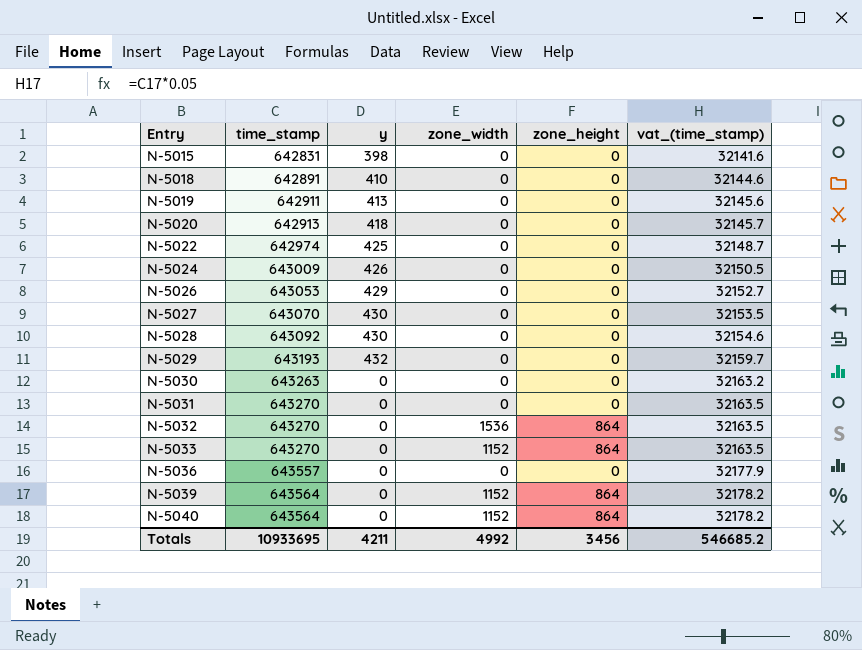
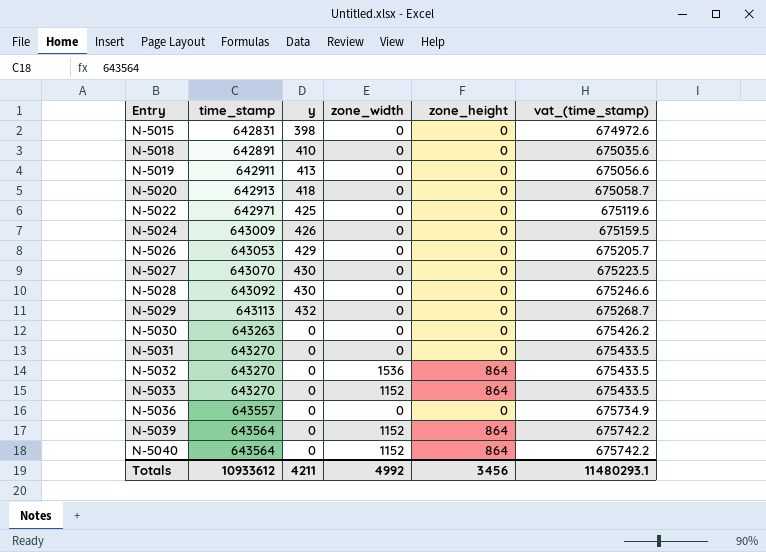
column vat_(time_stamp) | formula: [time_stamp] * 0.05 -> [time_stamp] * 1.05
N-5022 | time_stamp: 642974 -> 642971
N-5029 | time_stamp: 643193 -> 643113
Totals | time_stamp: 10933695 -> 10933612
Totals | vat_(time_stamp): 546685.2 -> 11480293.1

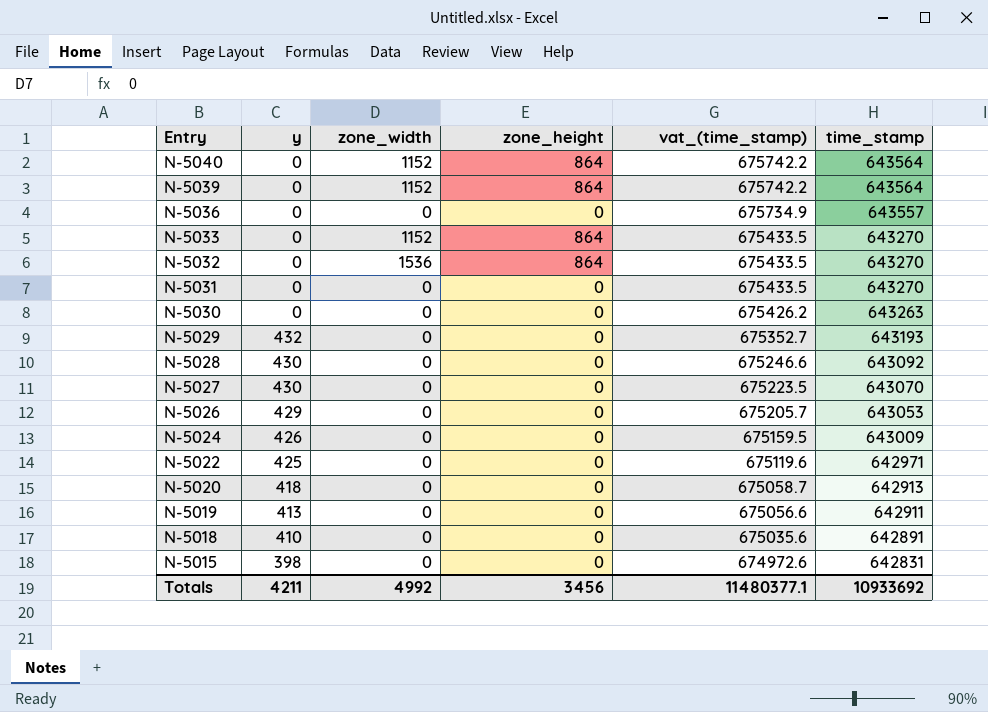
row order: Entry ascending -> Entry descending
column time_stamp | position: 2 -> 6
N-5029 | vat_(time_stamp): 675268.7 -> 675352.7
N-5029 | time_stamp: 643113 -> 643193
Totals | vat_(time_stamp): 11480293.1 -> 11480377.1
Totals | time_stamp: 10933612 -> 10933692

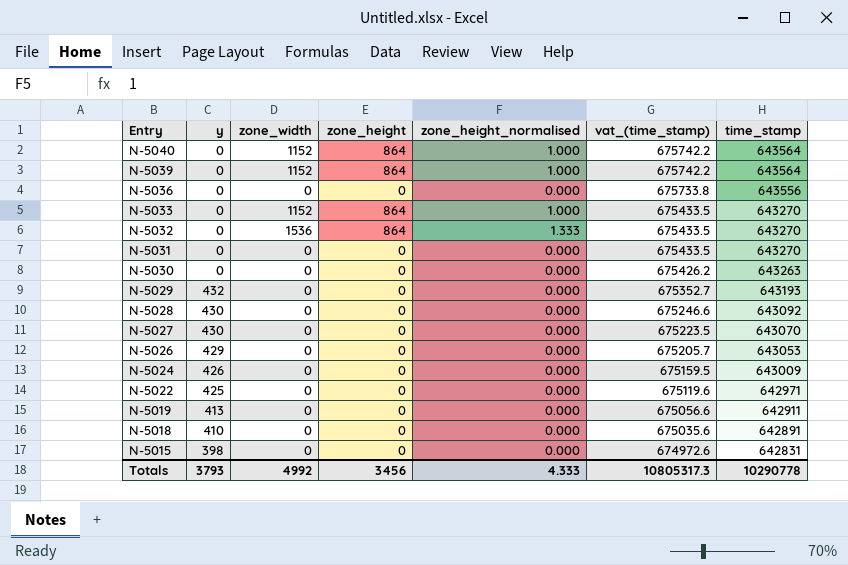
column zone_height_normalised | position: none -> 5
row N-5020: 418 | 0 | 0 | 675058.7 | 642913 -> none
N-5036 | vat_(time_stamp): 675734.9 -> 675733.8
N-5036 | time_stamp: 643557 -> 643556
Totals | y: 4211 -> 3793
Totals | vat_(time_stamp): 11480377.1 -> 10805317.3
Totals | time_stamp: 10933692 -> 10290778

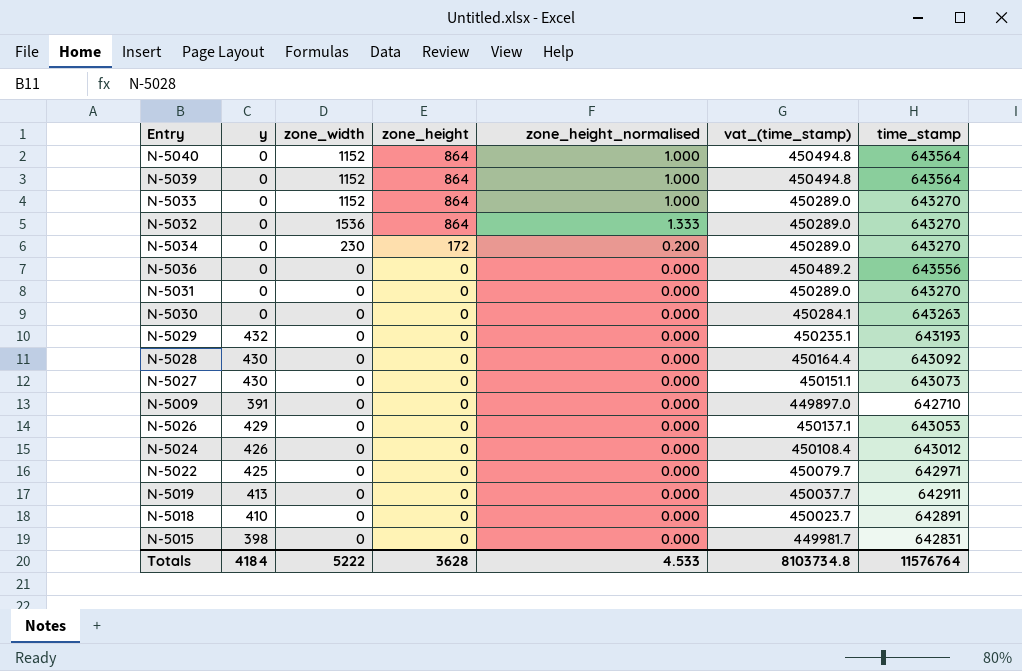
row order: Entry descending -> zone_height descending
column vat_(time_stamp) | formula: [time_stamp] * 1.05 -> [time_stamp] * 0.7
row N-5034: none -> 0 | 230 | 172 | 0.200 | 450289.0 | 643270
N-5027 | time_stamp: 643070 -> 643073
row N-5009: none -> 391 | 0 | 0 | 0.000 | 449897.0 | 642710
N-5024 | time_stamp: 643009 -> 643012
Totals | y: 3793 -> 4184
Totals | zone_width: 4992 -> 5222
Totals | zone_height: 3456 -> 3628
Totals | zone_height_normalised: 4.333 -> 4.533
Totals | vat_(time_stamp): 10805317.3 -> 8103734.8
Totals | time_stamp: 10290778 -> 11576764

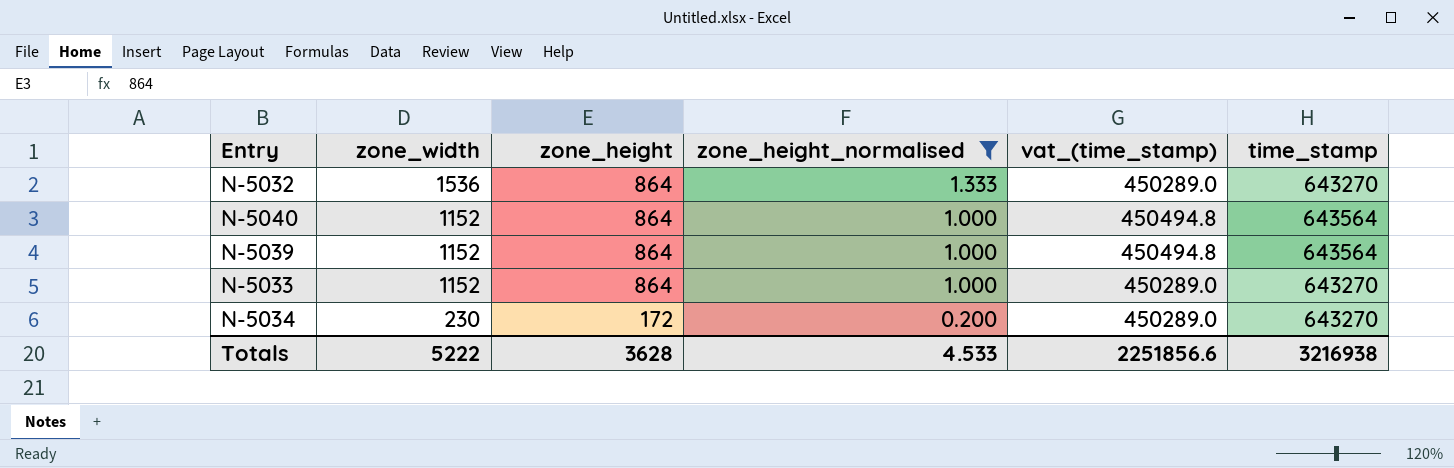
filter: none -> zone_height_normalised != 0.000
row order: zone_height descending -> zone_width descending
column y | position: 2 -> none
Totals | vat_(time_stamp): 8103734.8 -> 2251856.6
Totals | time_stamp: 11576764 -> 3216938

